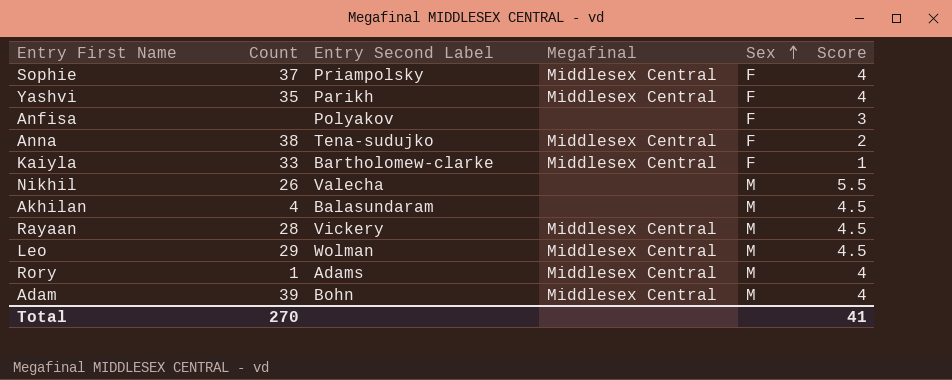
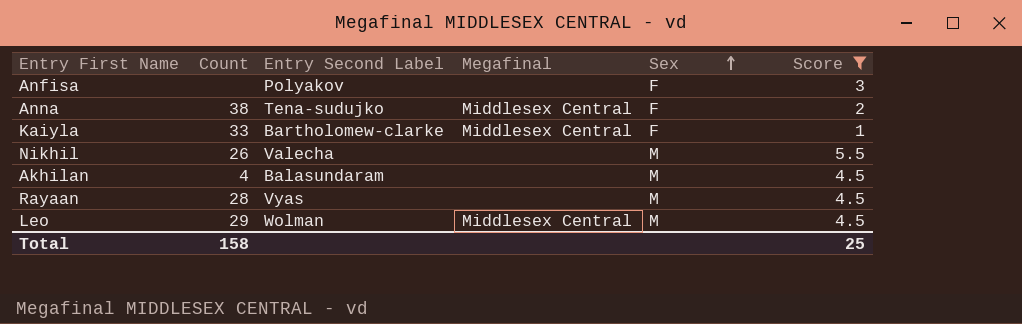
filter: none -> Score != 4
Rayaan | Entry Second Label: Vickery -> Vyas
Rayaan | Megafinal: Middlesex Central -> none
Total | Count: 270 -> 158
Total | Score: 41 -> 25

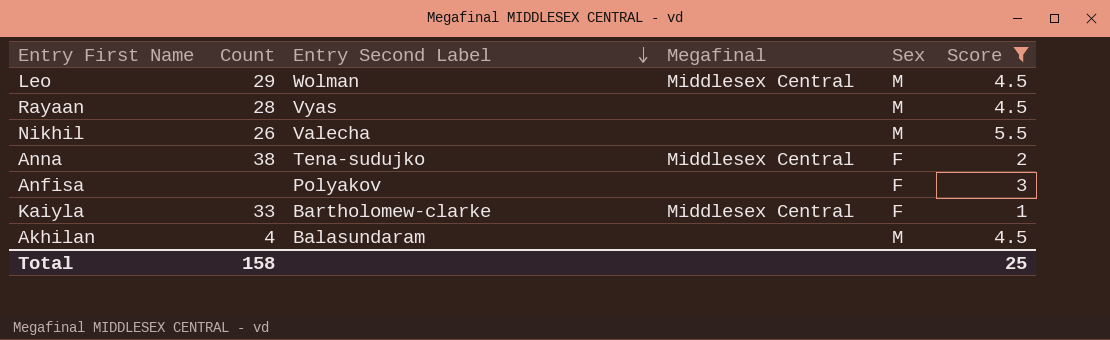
row order: Sex ascending -> Entry Second Label descending

